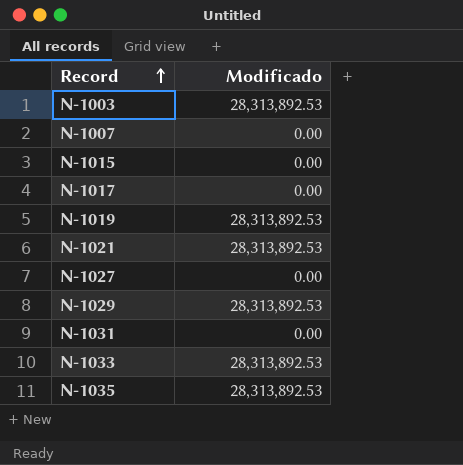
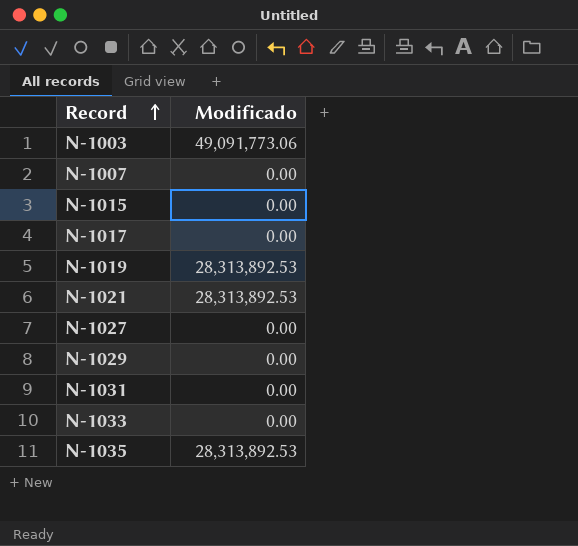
N-1003 | Modificado: 28,313,892.53 -> 49,091,773.06
N-1029 | Modificado: 28,313,892.53 -> 0.00
N-1033 | Modificado: 28,313,892.53 -> 0.00

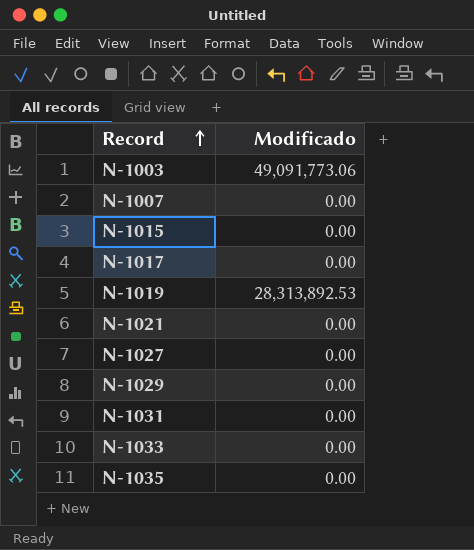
N-1021 | Modificado: 28,313,892.53 -> 0.00
N-1035 | Modificado: 28,313,892.53 -> 0.00

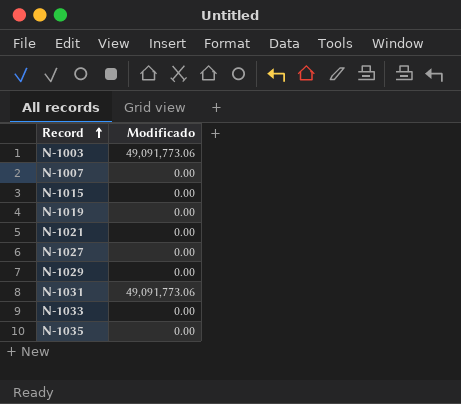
row N-1017: 0.00 -> none
N-1019 | Modificado: 28,313,892.53 -> 0.00
N-1031 | Modificado: 0.00 -> 49,091,773.06

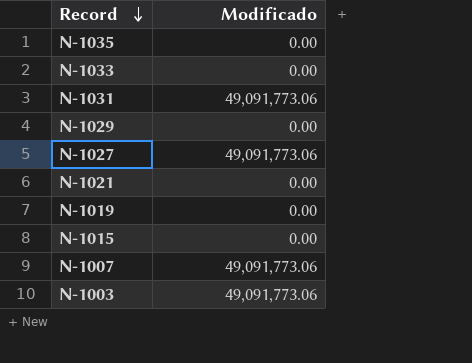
row order: Record ascending -> Record descending
N-1027 | Modificado: 0.00 -> 49,091,773.06
N-1007 | Modificado: 0.00 -> 49,091,773.06

